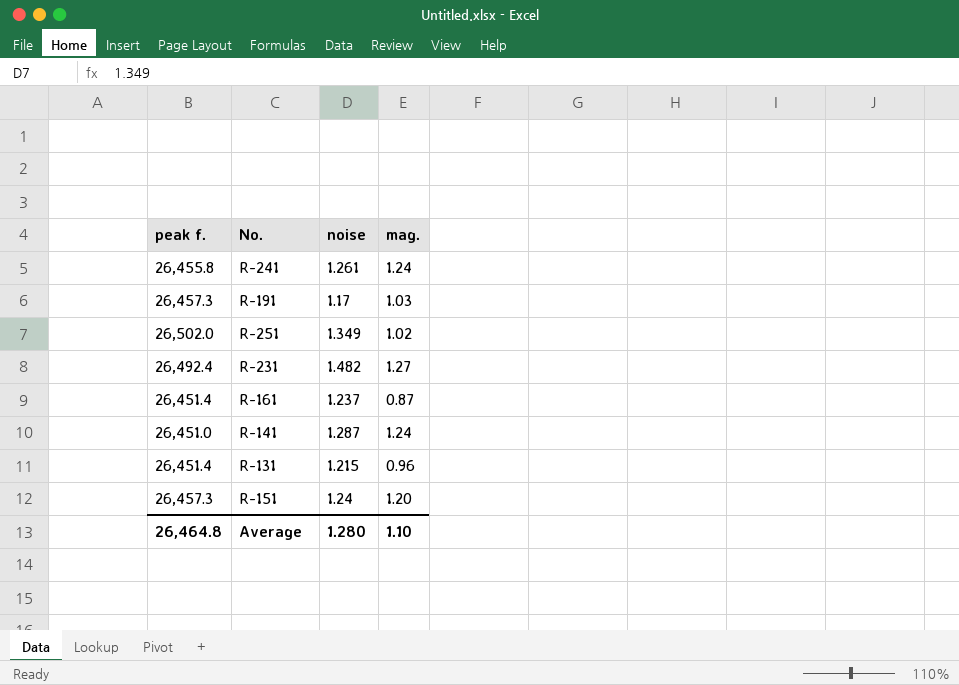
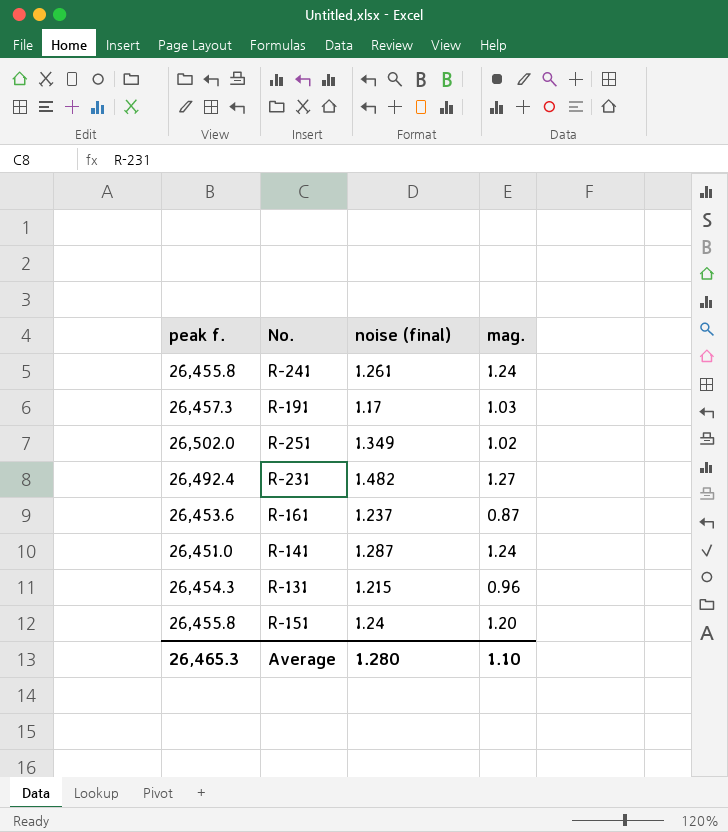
column name: noise -> noise (final)
R-161 | peak f.: 26,451.4 -> 26,453.6
R-131 | peak f.: 26,451.4 -> 26,454.3
R-151 | peak f.: 26,457.3 -> 26,455.8
Average | peak f.: 26,464.8 -> 26,465.3

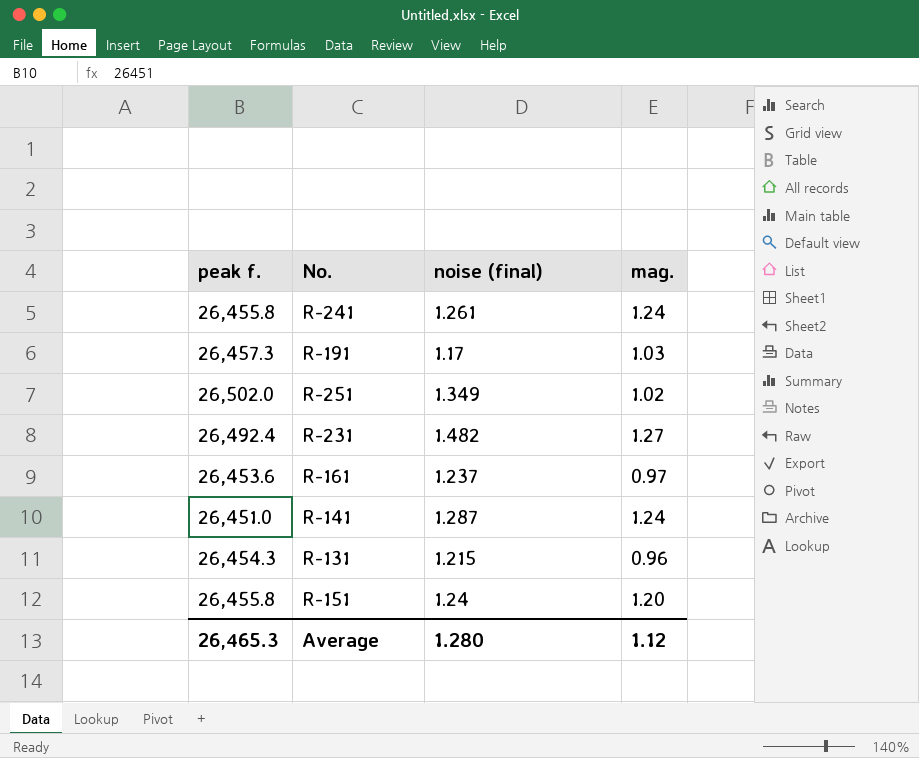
R-161 | mag.: 0.87 -> 0.97
Average | mag.: 1.10 -> 1.12

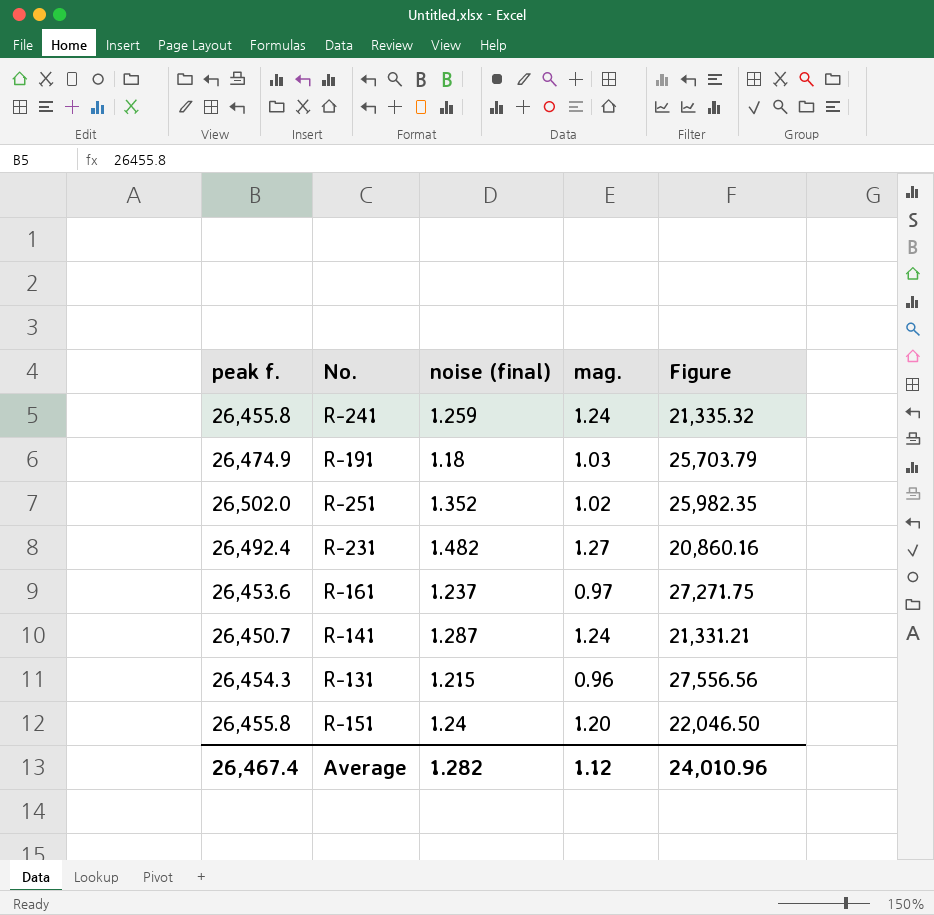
column Figure | formula: none -> [peak f.] / [mag.]
R-241 | noise (final): 1.261 -> 1.259
R-191 | peak f.: 26,457.3 -> 26,474.9
R-191 | noise (final): 1.17 -> 1.18
R-251 | noise (final): 1.349 -> 1.352
R-141 | peak f.: 26,451.0 -> 26,450.7
Average | peak f.: 26,465.3 -> 26,467.4
Average | noise (final): 1.280 -> 1.282

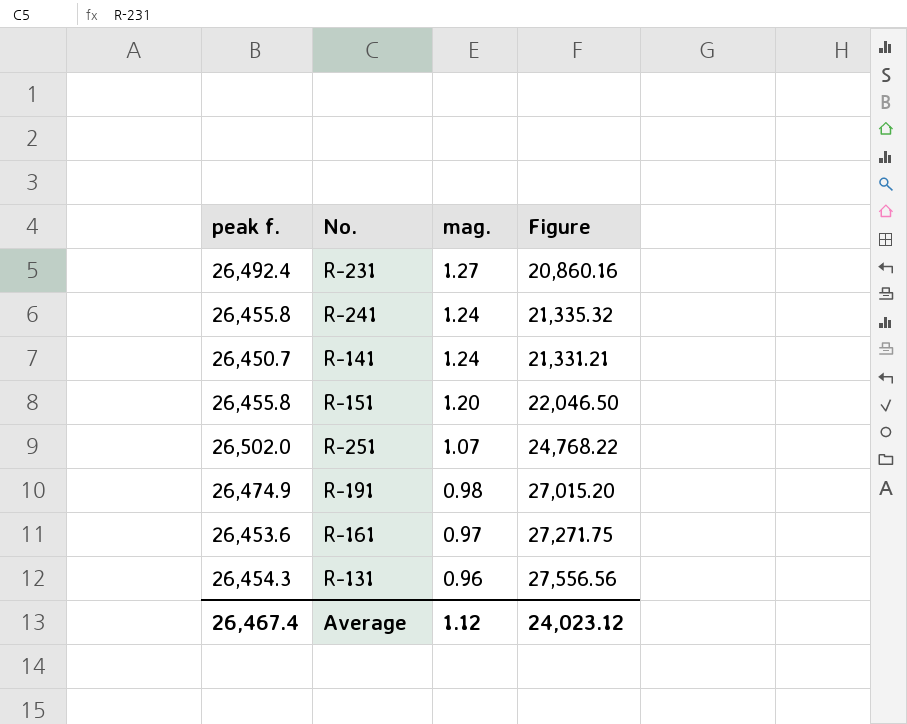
row order: none -> mag. descending
column noise (final) | position: 3 -> none
R-251 | mag.: 1.02 -> 1.07
R-251 | Figure: 25,982.35 -> 24,768.22
R-191 | mag.: 1.03 -> 0.98
R-191 | Figure: 25,703.79 -> 27,015.20
Average | Figure: 24,010.96 -> 24,023.12

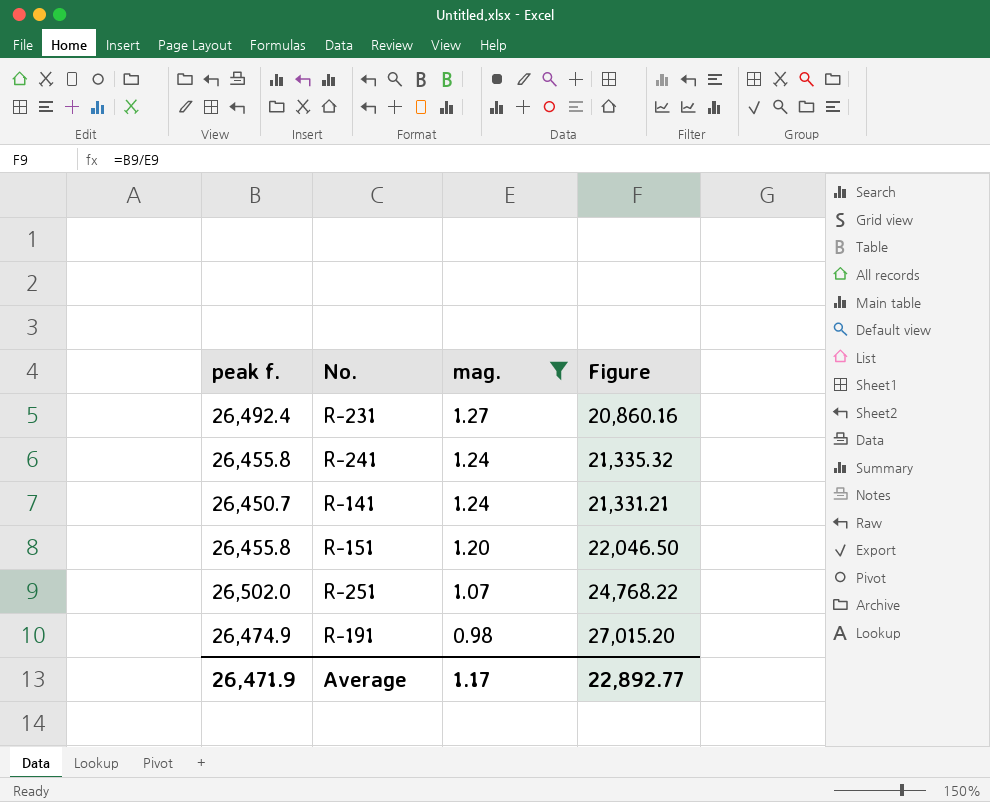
filter: none -> mag. >= 0.98
Average | peak f.: 26,467.4 -> 26,471.9
Average | mag.: 1.12 -> 1.17
Average | Figure: 24,023.12 -> 22,892.77

